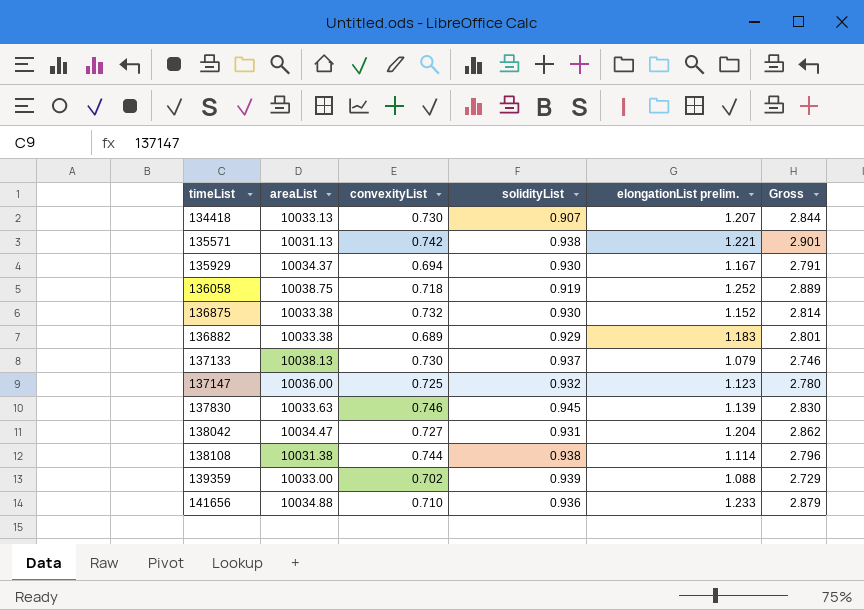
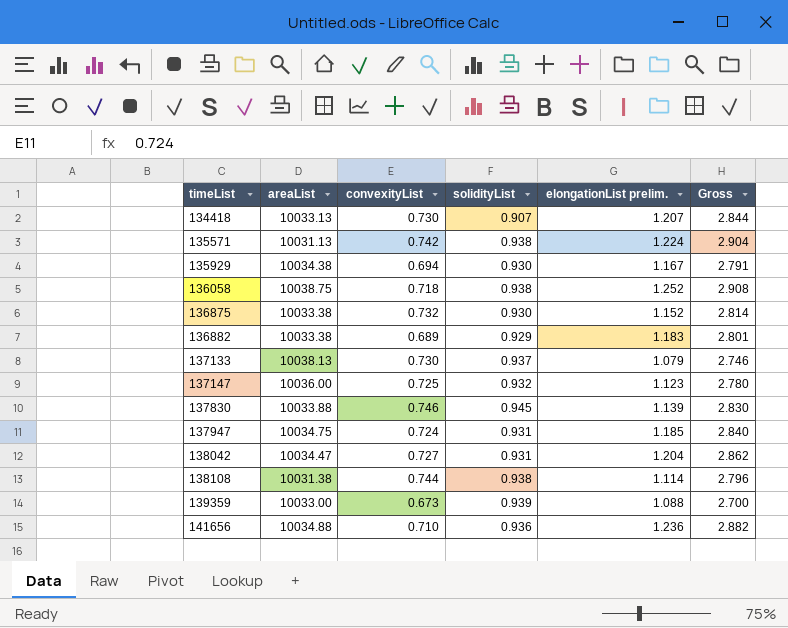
135571 | elongationList prelim.: 1.221 -> 1.224
135571 | Gross: 2.901 -> 2.904
135929 | areaList: 10034.37 -> 10034.38
136058 | solidityList: 0.919 -> 0.938
136058 | Gross: 2.889 -> 2.908
137830 | areaList: 10033.63 -> 10033.88
row 137947: none -> 10034.75 | 0.724 | 0.931 | 1.185 | 2.840
139359 | convexityList: 0.702 -> 0.673
139359 | Gross: 2.729 -> 2.700
141656 | elongationList prelim.: 1.233 -> 1.236
141656 | Gross: 2.879 -> 2.882

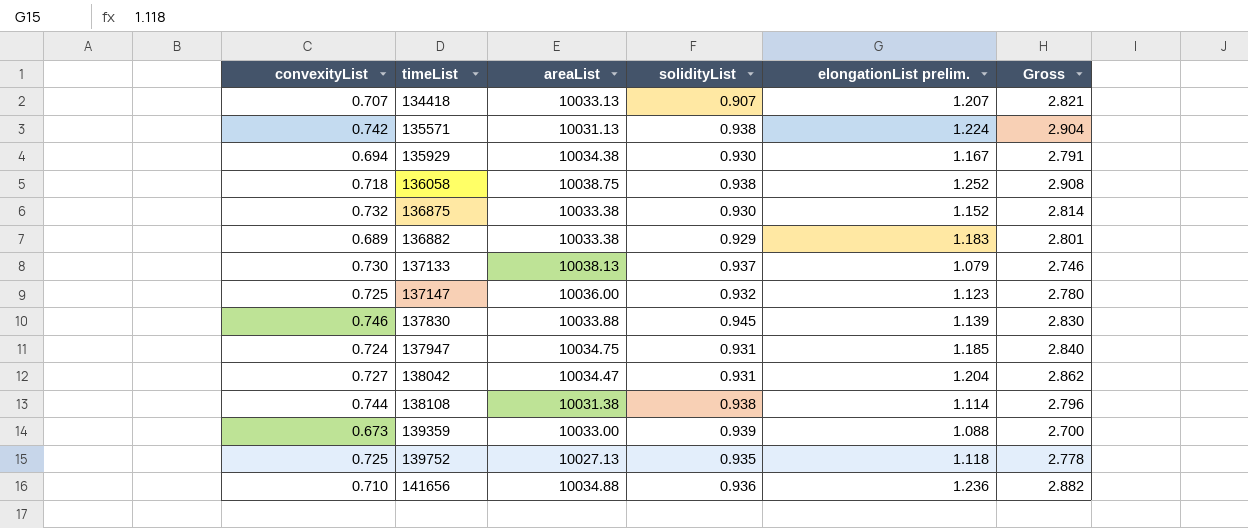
column convexityList | position: 3 -> 1
134418 | convexityList: 0.730 -> 0.707
134418 | Gross: 2.844 -> 2.821
row 139752: none -> 0.725 | 10027.13 | 0.935 | 1.118 | 2.778

